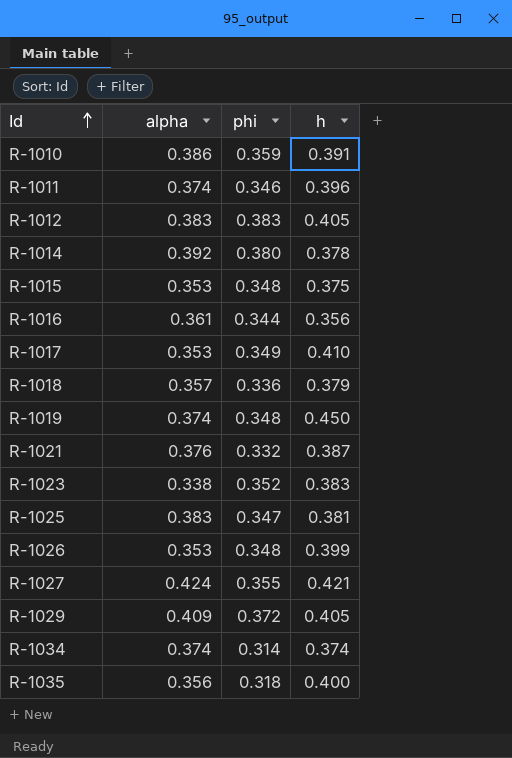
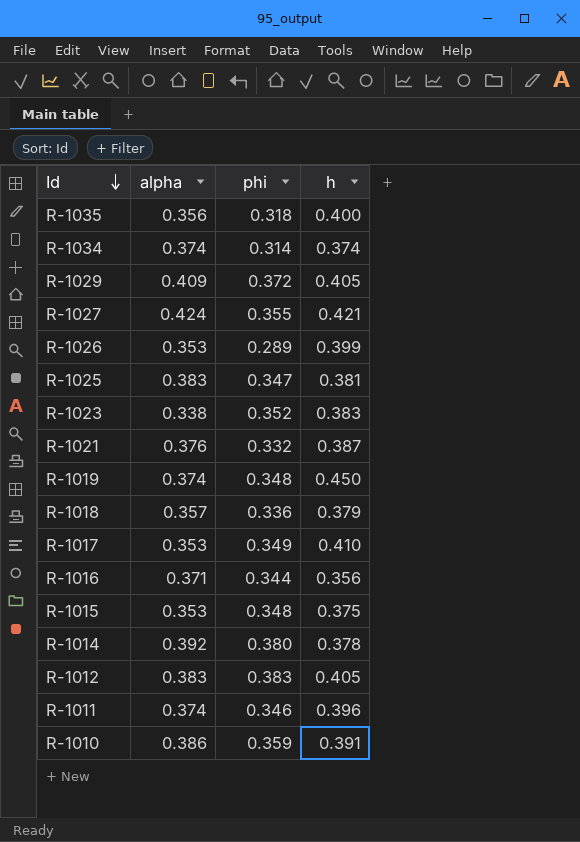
row order: Id ascending -> Id descending
R-1026 | phi: 0.348 -> 0.289
R-1016 | alpha: 0.361 -> 0.371

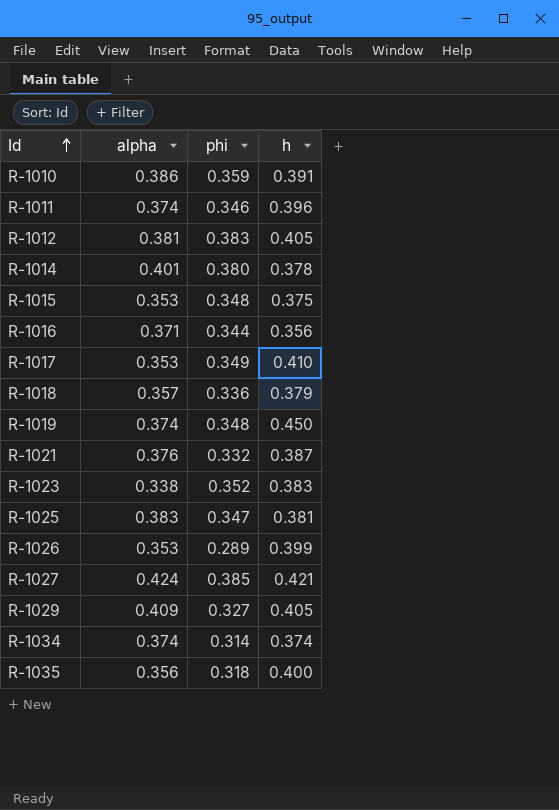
row order: Id descending -> Id ascending
R-1012 | alpha: 0.383 -> 0.381
R-1014 | alpha: 0.392 -> 0.401
R-1027 | phi: 0.355 -> 0.385
R-1029 | phi: 0.372 -> 0.327

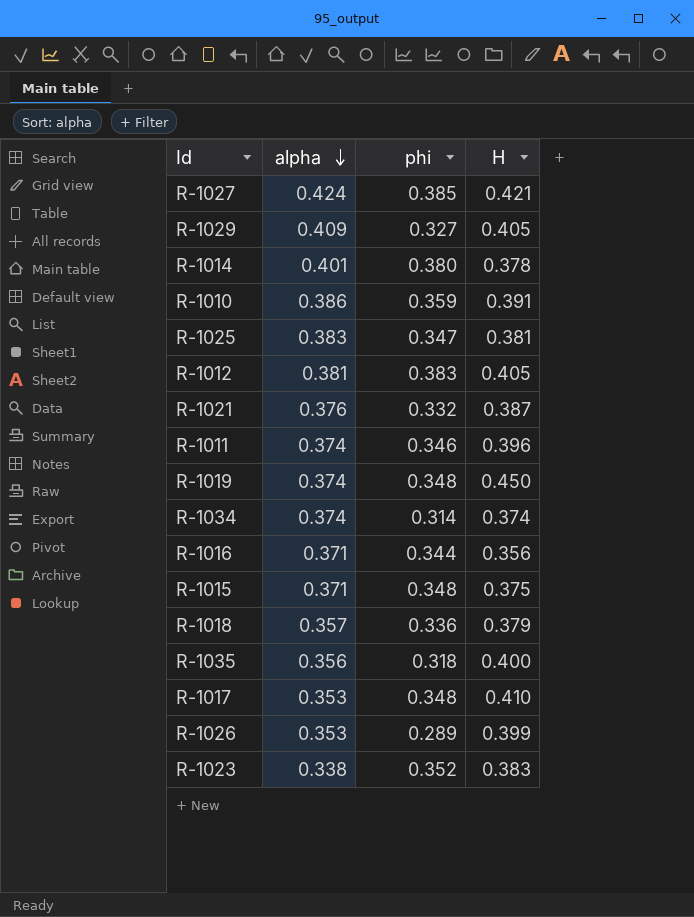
row order: Id ascending -> alpha descending
column name: h -> H
R-1015 | alpha: 0.353 -> 0.371
R-1017 | phi: 0.349 -> 0.348

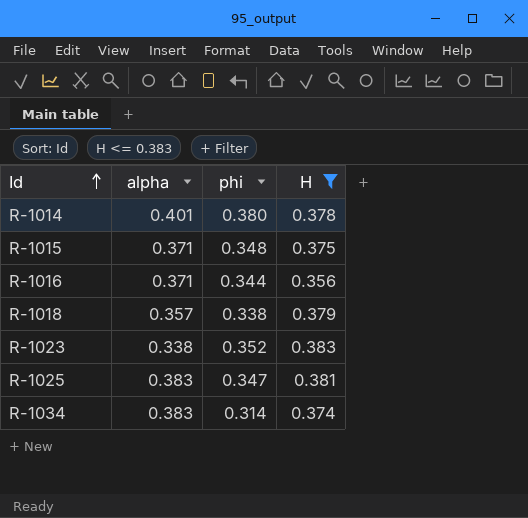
filter: none -> H <= 0.383
row order: alpha descending -> Id ascending
R-1018 | phi: 0.336 -> 0.338
R-1034 | alpha: 0.374 -> 0.383

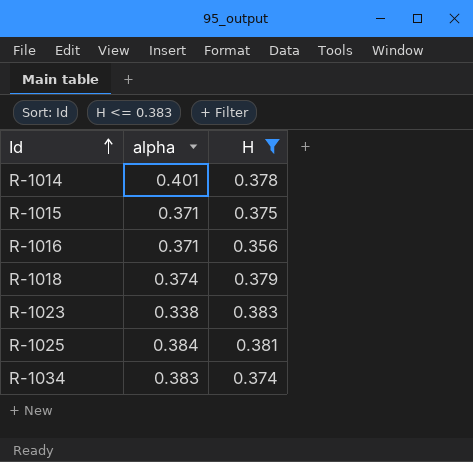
column phi | position: 3 -> none
R-1018 | alpha: 0.357 -> 0.374
R-1025 | alpha: 0.383 -> 0.384

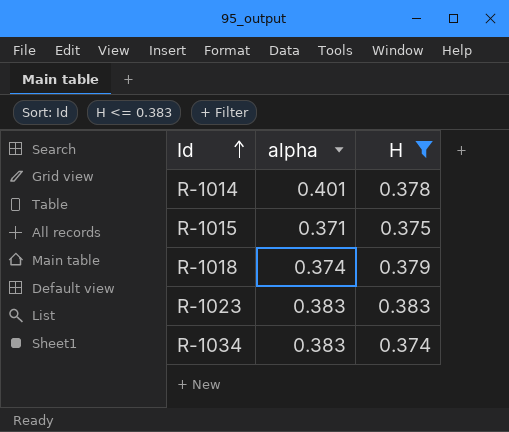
row R-1016: 0.371 | 0.356 -> none
row R-1025: 0.384 | 0.381 -> none
R-1023 | alpha: 0.338 -> 0.383

